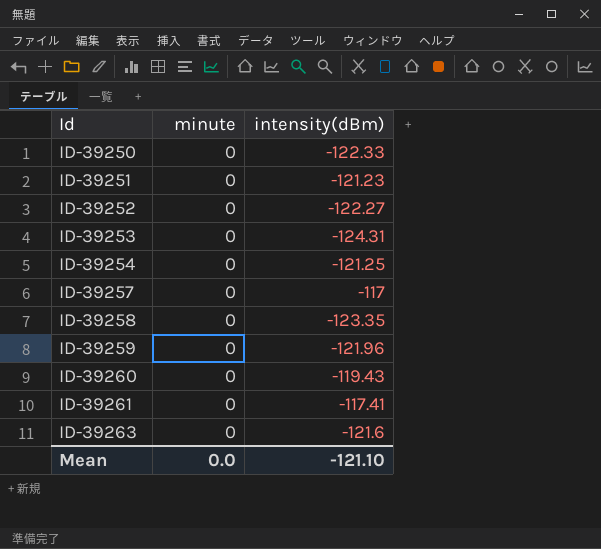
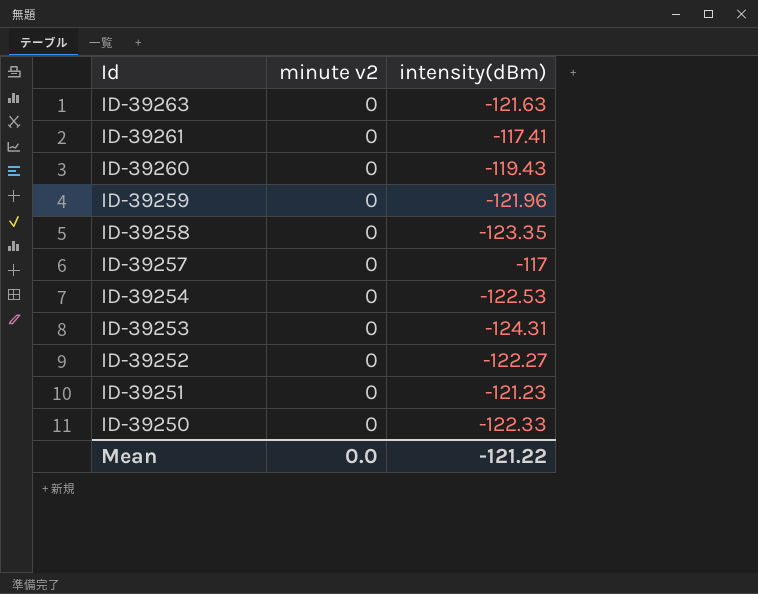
row order: Id ascending -> Id descending
column name: minute -> minute v2
ID-39263 | intensity(dBm): -121.6 -> -121.63
ID-39254 | intensity(dBm): -121.25 -> -122.53
Mean | intensity(dBm): -121.10 -> -121.22

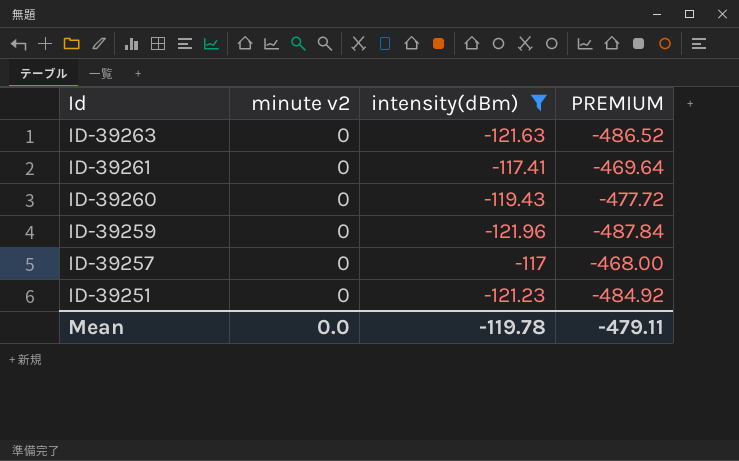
filter: none -> intensity(dBm) >= -121.96
column PREMIUM | formula: none -> [intensity(dBm)] * 4
Mean | intensity(dBm): -121.22 -> -119.78

